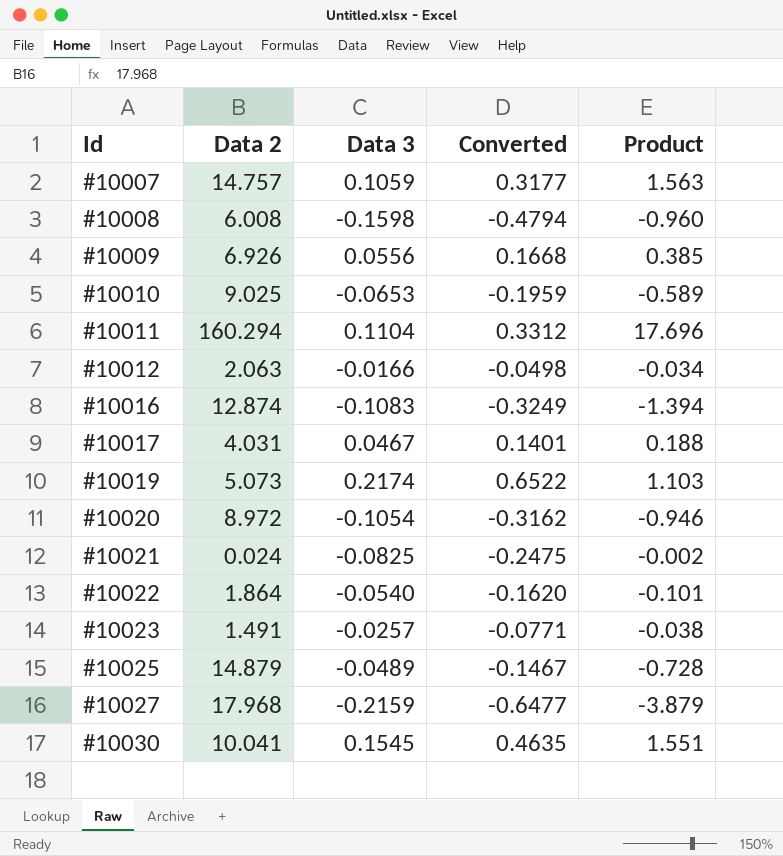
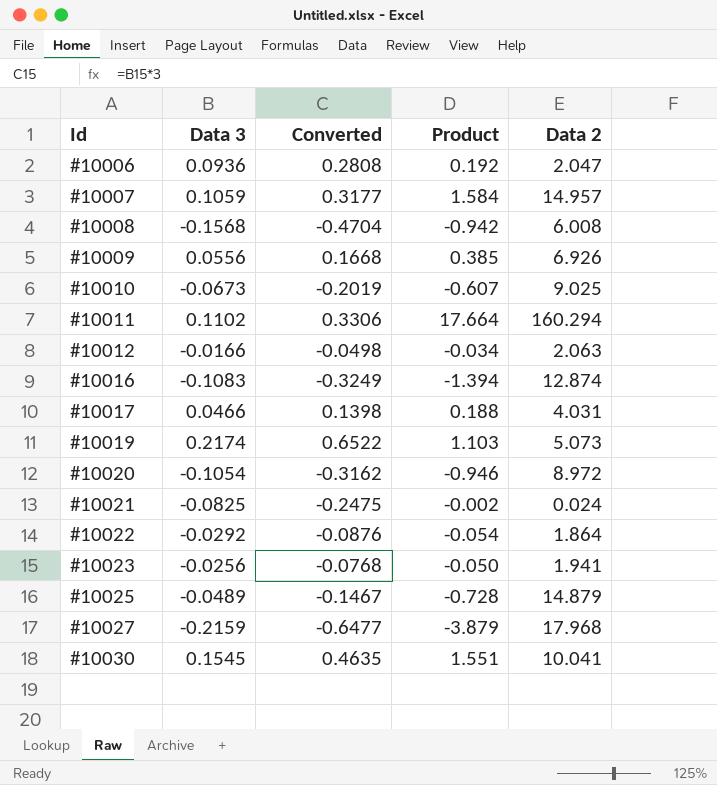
column Data 2 | position: 2 -> 5
row #10006: none -> 0.0936 | 0.2808 | 0.192 | 2.047
#10007 | Product: 1.563 -> 1.584
#10007 | Data 2: 14.757 -> 14.957
#10008 | Data 3: -0.1598 -> -0.1568
#10008 | Converted: -0.4794 -> -0.4704
#10008 | Product: -0.960 -> -0.942
#10010 | Data 3: -0.0653 -> -0.0673
#10010 | Converted: -0.1959 -> -0.2019
#10010 | Product: -0.589 -> -0.607
#10011 | Data 3: 0.1104 -> 0.1102
#10011 | Converted: 0.3312 -> 0.3306
#10011 | Product: 17.696 -> 17.664
#10017 | Data 3: 0.0467 -> 0.0466
#10017 | Converted: 0.1401 -> 0.1398
#10022 | Data 3: -0.0540 -> -0.0292
#10022 | Converted: -0.1620 -> -0.0876
#10022 | Product: -0.101 -> -0.054
#10023 | Data 3: -0.0257 -> -0.0256
#10023 | Converted: -0.0771 -> -0.0768
#10023 | Product: -0.038 -> -0.050
#10023 | Data 2: 1.491 -> 1.941

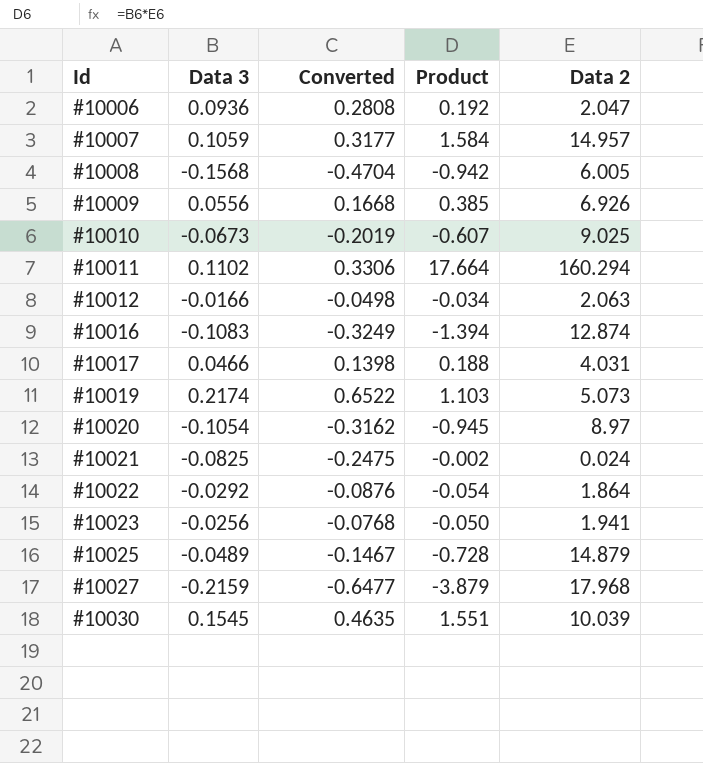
#10008 | Data 2: 6.008 -> 6.005
#10020 | Product: -0.946 -> -0.945
#10020 | Data 2: 8.972 -> 8.97
#10030 | Data 2: 10.041 -> 10.039

